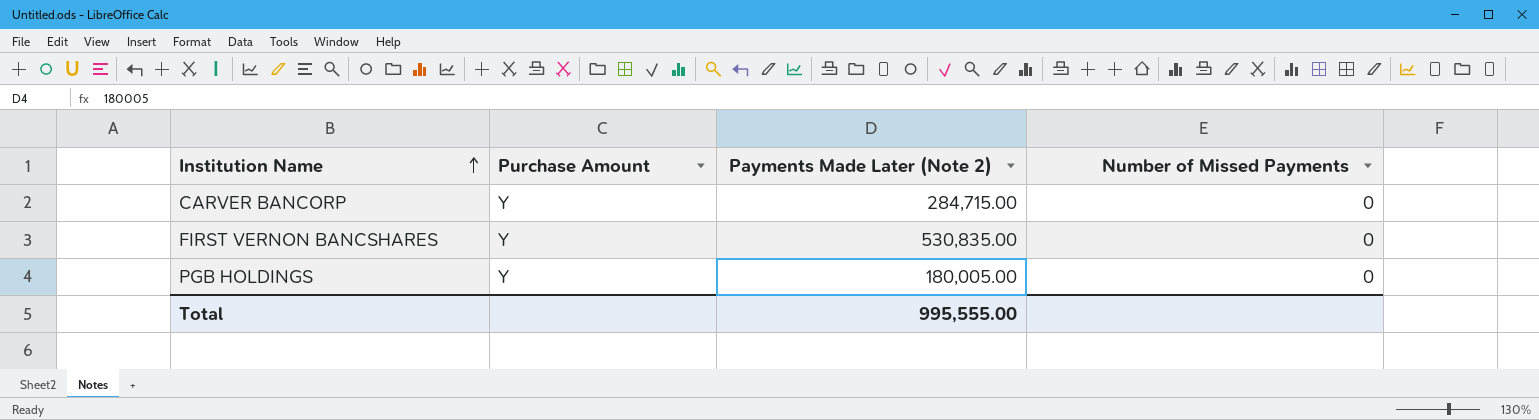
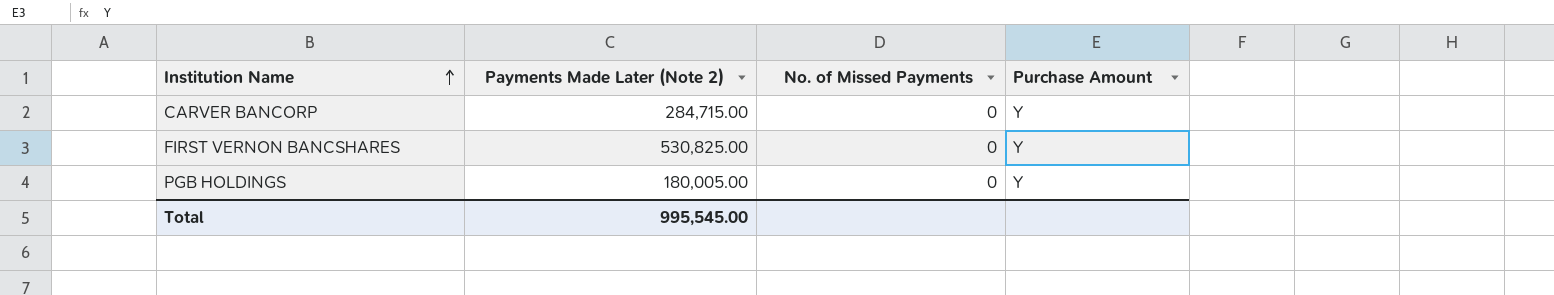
column name: Number of Missed Payments -> No. of Missed Payments
column Purchase Amount | position: 2 -> 4
FIRST VERNON BANCSHARES | Payments Made Later (Note 2): 530,835.00 -> 530,825.00
Total | Payments Made Later (Note 2): 995,555.00 -> 995,545.00

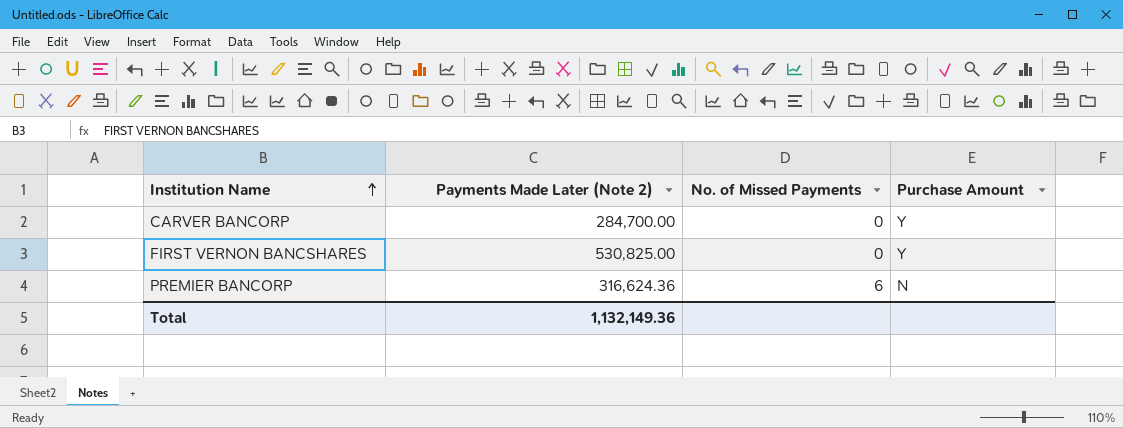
row PGB HOLDINGS: 180,005.00 | 0 | Y -> none
CARVER BANCORP | Payments Made Later (Note 2): 284,715.00 -> 284,700.00
row PREMIER BANCORP: none -> 316,624.36 | 6 | N
Total | Payments Made Later (Note 2): 995,545.00 -> 1,132,149.36

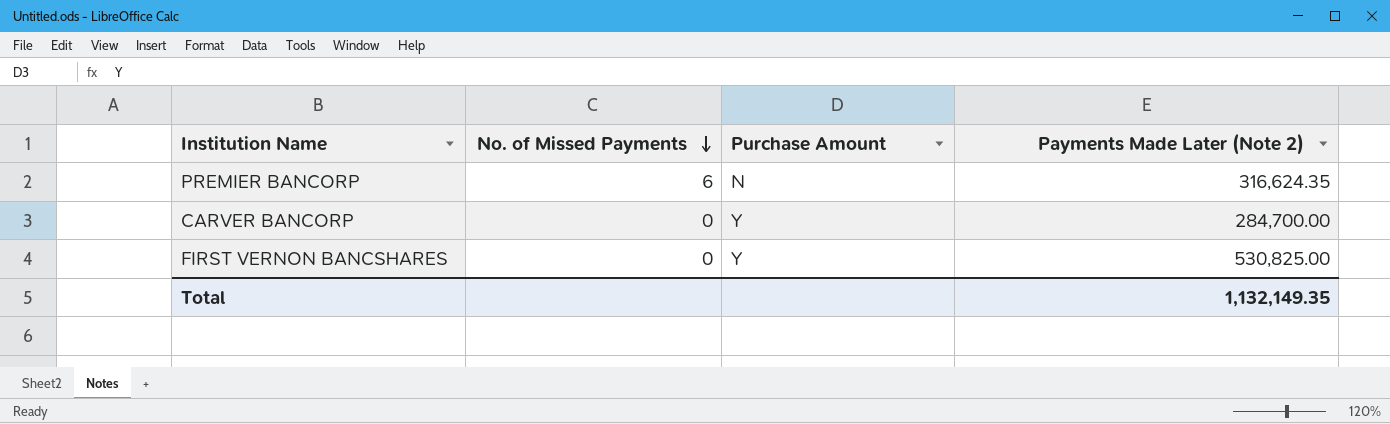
row order: Institution Name ascending -> No. of Missed Payments descending
column Payments Made Later (Note 2) | position: 2 -> 4
PREMIER BANCORP | Payments Made Later (Note 2): 316,624.36 -> 316,624.35
Total | Payments Made Later (Note 2): 1,132,149.36 -> 1,132,149.35

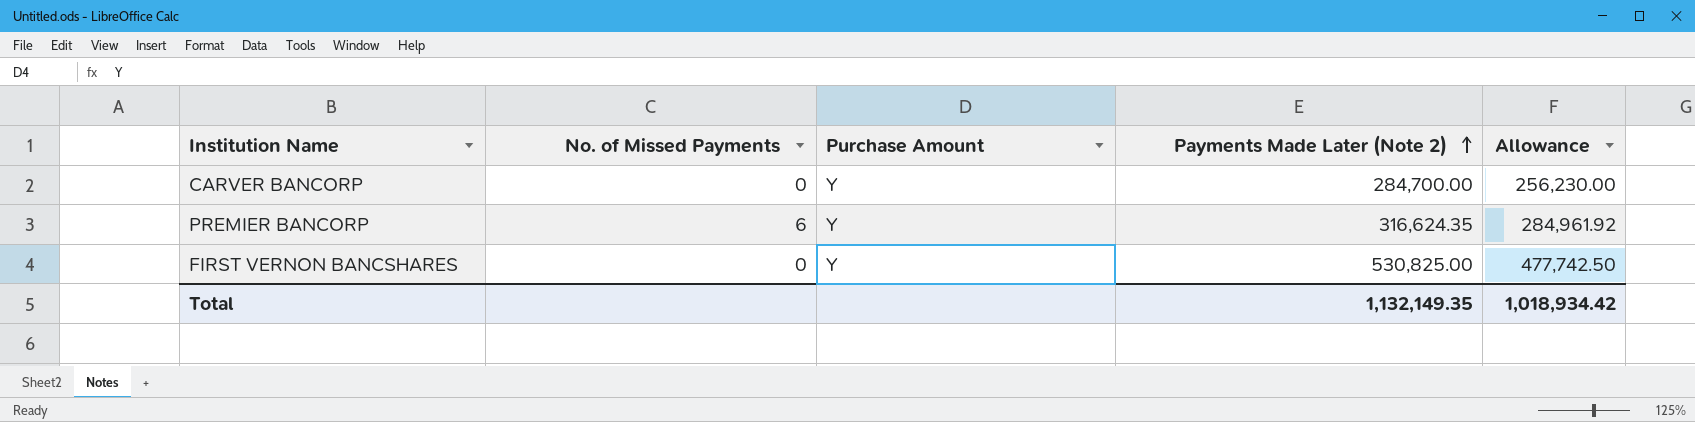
row order: No. of Missed Payments descending -> Payments Made Later (Note 2) ascending
column Allowance | formula: none -> [Payments Made Later (Note 2)] * 0.9
PREMIER BANCORP | Purchase Amount: N -> Y

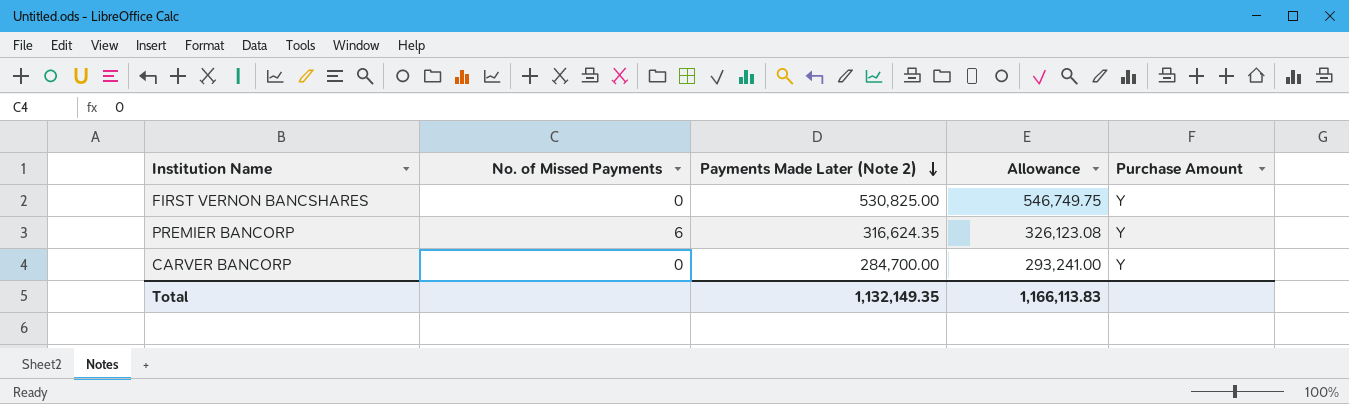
row order: Payments Made Later (Note 2) ascending -> Payments Made Later (Note 2) descending
column Allowance | formula: [Payments Made Later (Note 2)] * 0.9 -> [Payments Made Later (Note 2)] * 1.03
column Purchase Amount | position: 3 -> 5
Total | Allowance: 1,018,934.42 -> 1,166,113.83

